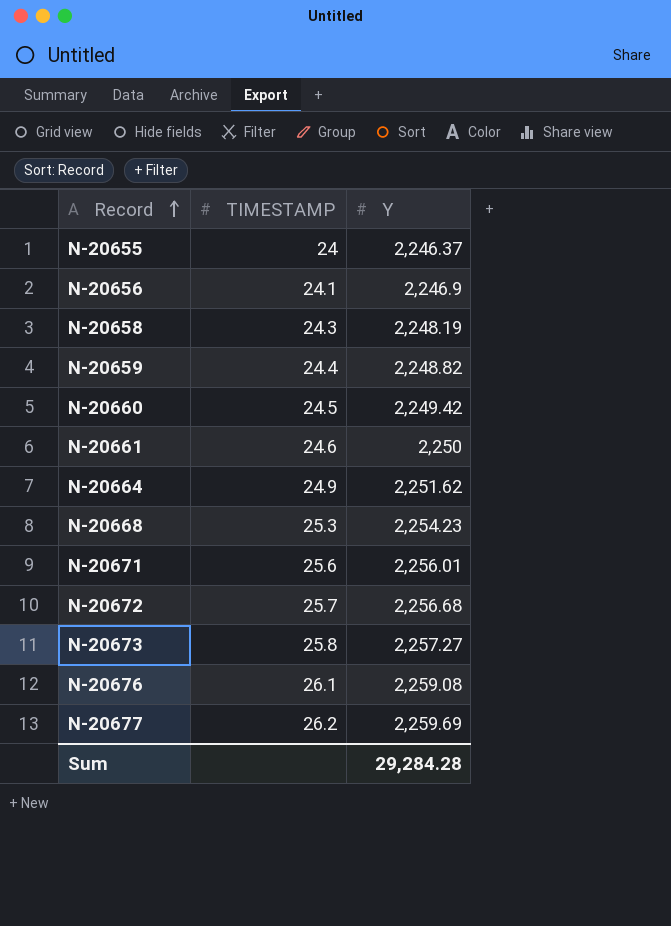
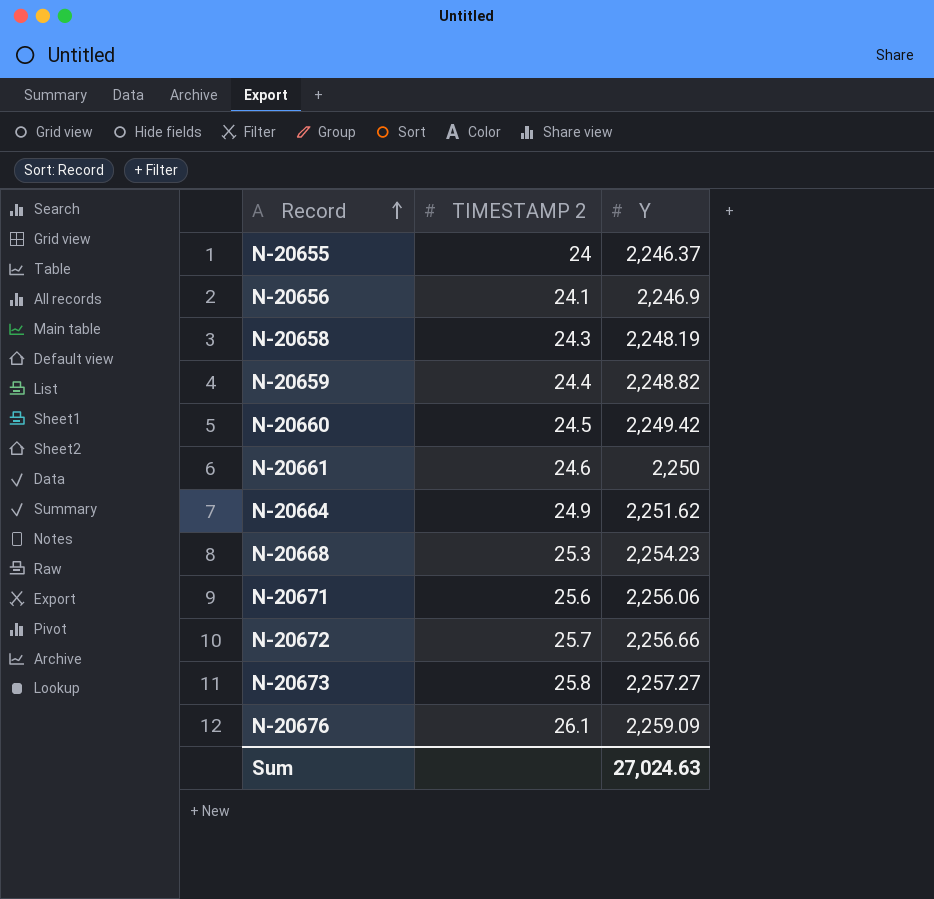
column name: TIMESTAMP -> TIMESTAMP 2
row N-20677: 26.2 | 2,259.69 -> none
N-20671 | Y: 2,256.01 -> 2,256.06
N-20672 | Y: 2,256.68 -> 2,256.66
N-20676 | Y: 2,259.08 -> 2,259.09
Sum | Y: 29,284.28 -> 27,024.63

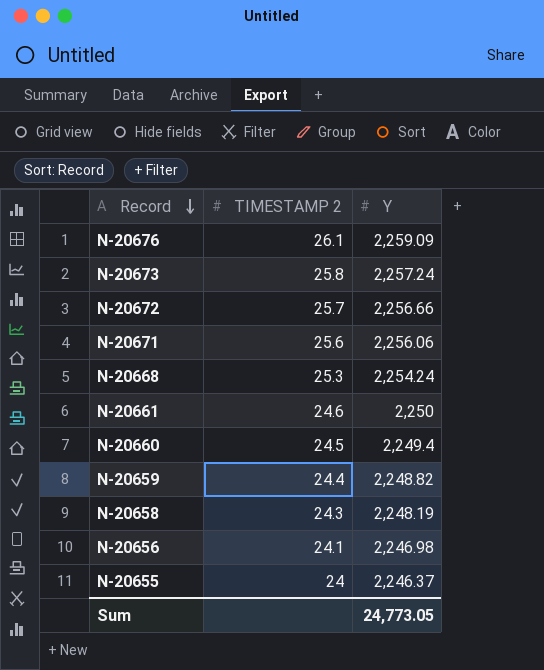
row order: Record ascending -> Record descending
row N-20664: 24.9 | 2,251.62 -> none
N-20673 | Y: 2,257.27 -> 2,257.24
N-20668 | Y: 2,254.23 -> 2,254.24
N-20660 | Y: 2,249.42 -> 2,249.4
N-20656 | Y: 2,246.9 -> 2,246.98
Sum | Y: 27,024.63 -> 24,773.05

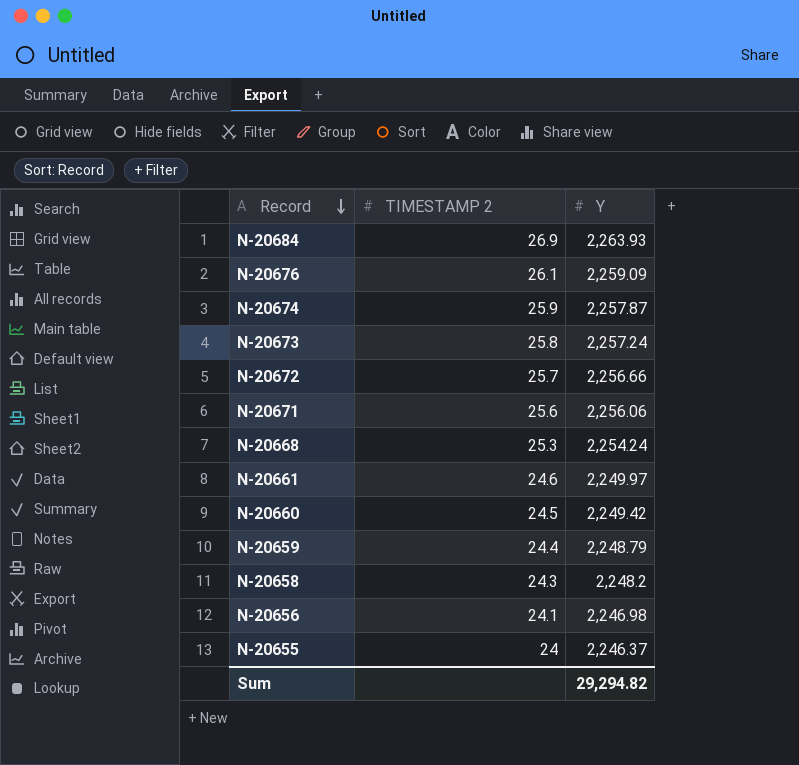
row N-20684: none -> 26.9 | 2,263.93
row N-20674: none -> 25.9 | 2,257.87
N-20661 | Y: 2,250 -> 2,249.97
N-20660 | Y: 2,249.4 -> 2,249.42
N-20659 | Y: 2,248.82 -> 2,248.79
N-20658 | Y: 2,248.19 -> 2,248.2
Sum | Y: 24,773.05 -> 29,294.82

